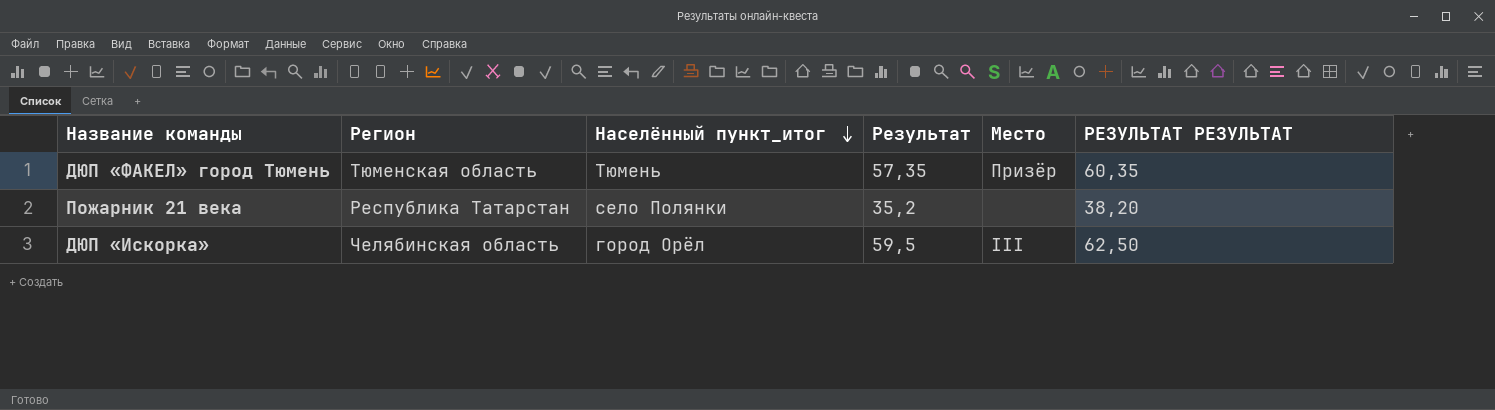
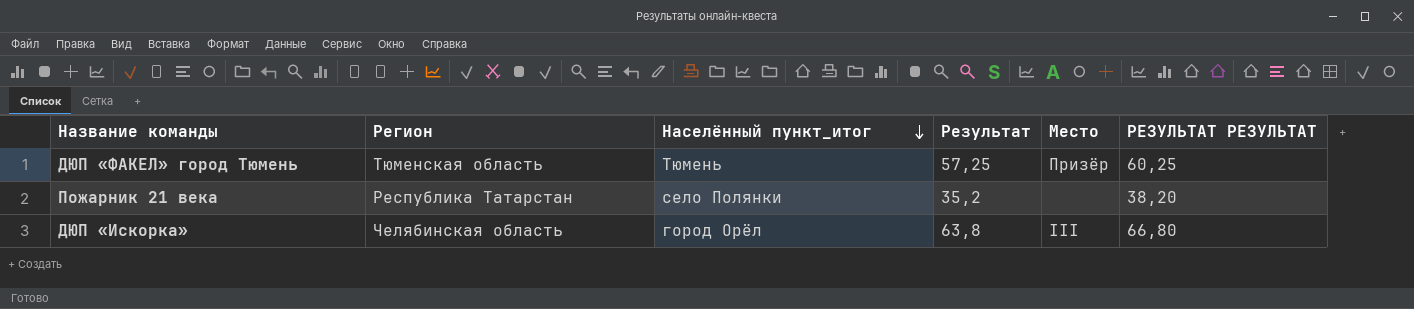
ДЮП «ФАКЕЛ» город Тюмень | Результат: 57,35 -> 57,25
ДЮП «ФАКЕЛ» город Тюмень | РЕЗУЛЬТАТ РЕЗУЛЬТАТ: 60,35 -> 60,25
ДЮП «Искорка» | Результат: 59,5 -> 63,8
ДЮП «Искорка» | РЕЗУЛЬТАТ РЕЗУЛЬТАТ: 62,50 -> 66,80

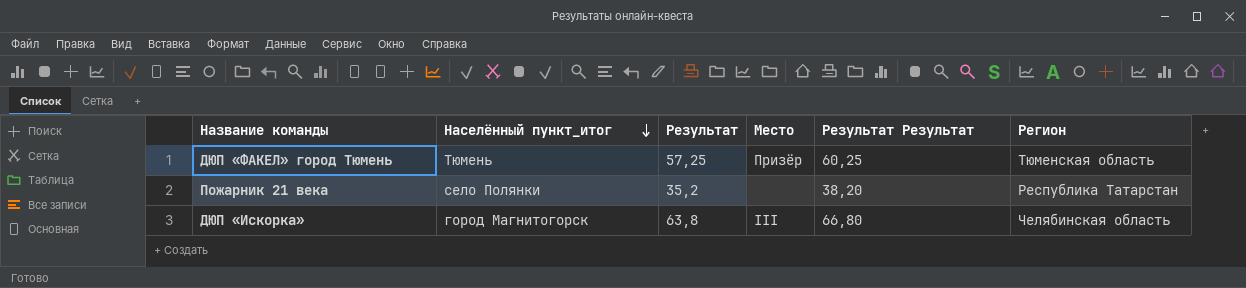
column name: РЕЗУЛЬТАТ РЕЗУЛЬТАТ -> Результат Результат
column Регион | position: 2 -> 6
ДЮП «Искорка» | Населённый пункт_итог: город Орёл -> город Магнитогорск

